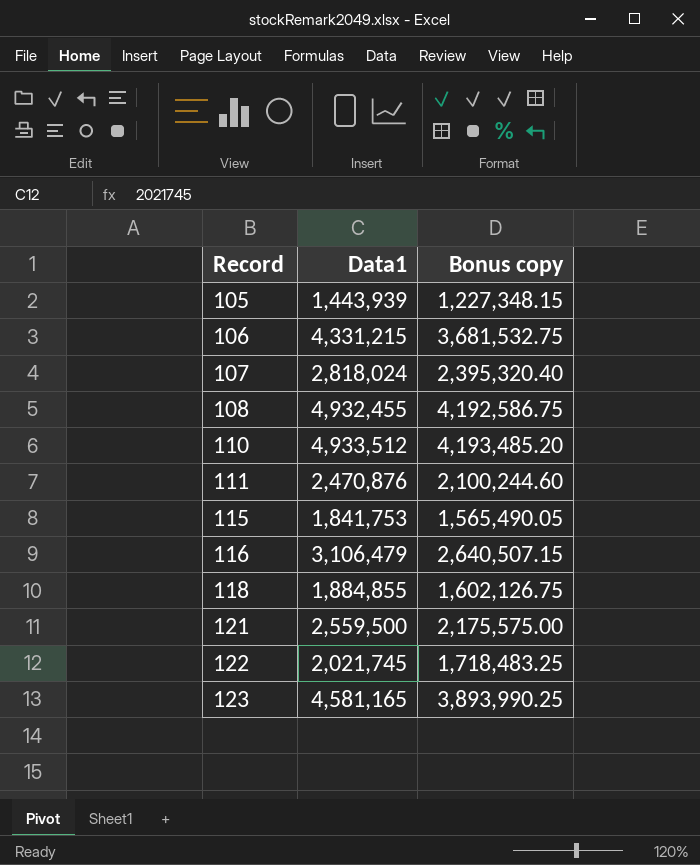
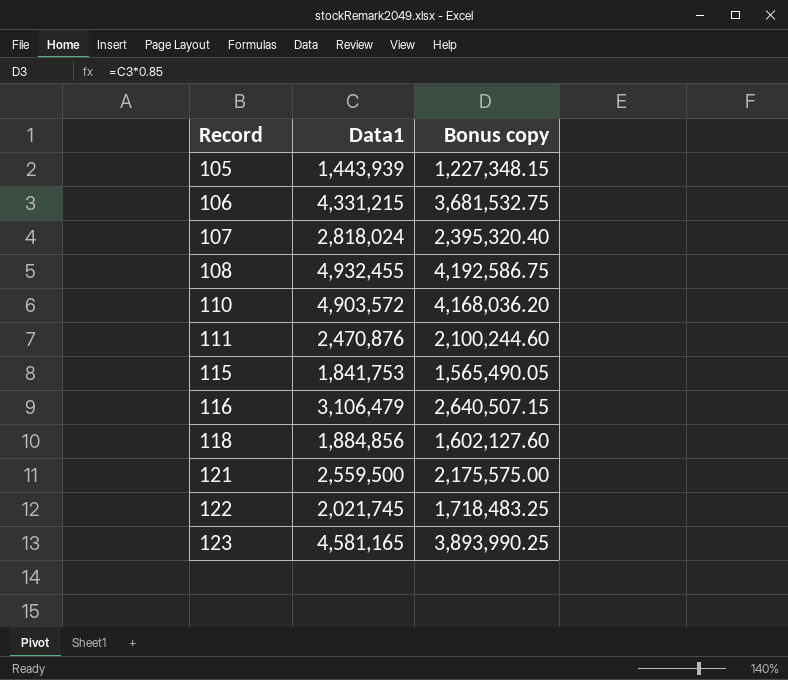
110 | Data1: 4,933,512 -> 4,903,572
110 | Bonus copy: 4,193,485.20 -> 4,168,036.20
118 | Data1: 1,884,855 -> 1,884,856
118 | Bonus copy: 1,602,126.75 -> 1,602,127.60

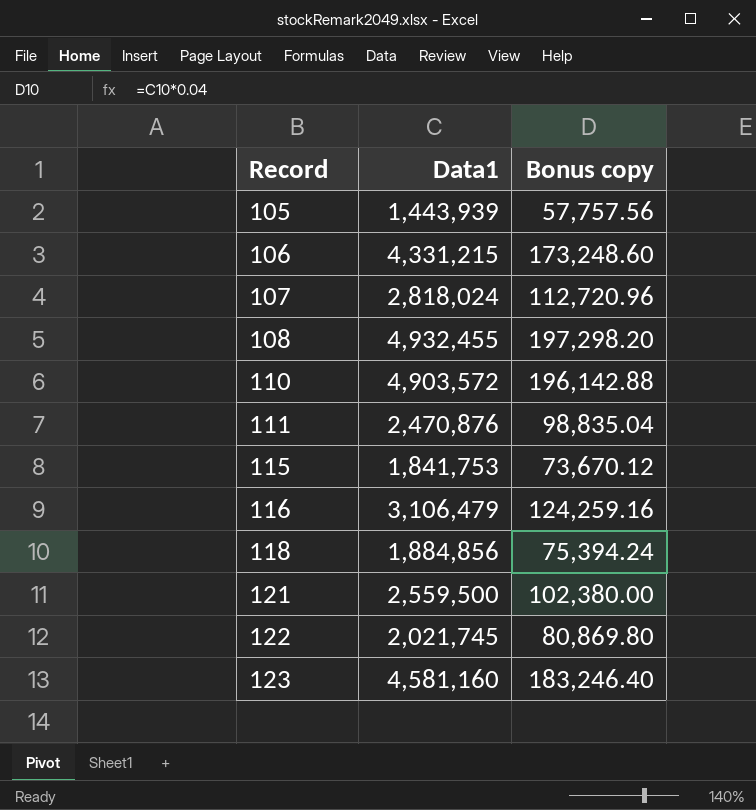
column Bonus copy | formula: [Data1] * 0.85 -> [Data1] * 0.04
123 | Data1: 4,581,165 -> 4,581,160

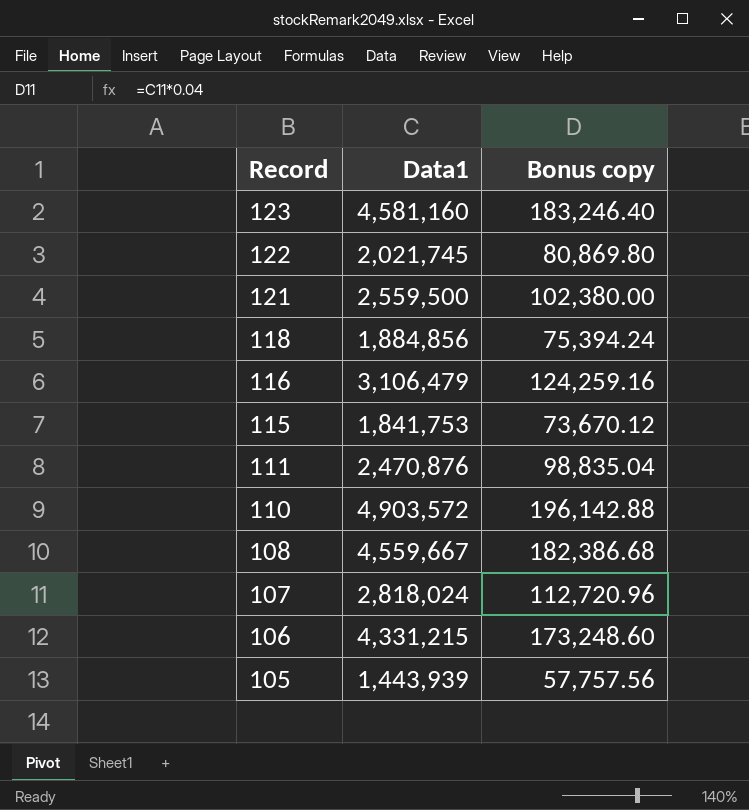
row order: Record ascending -> Record descending
108 | Data1: 4,932,455 -> 4,559,667
108 | Bonus copy: 197,298.20 -> 182,386.68

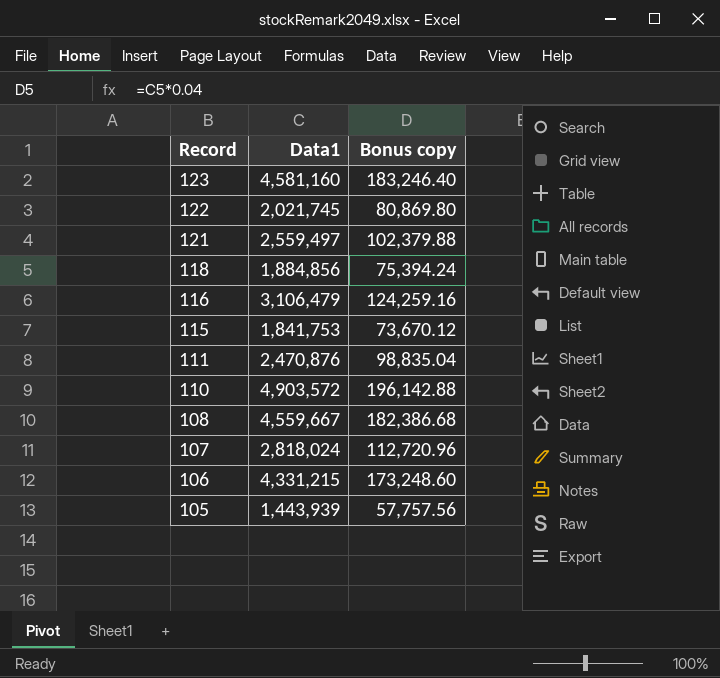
121 | Data1: 2,559,500 -> 2,559,497
121 | Bonus copy: 102,380.00 -> 102,379.88

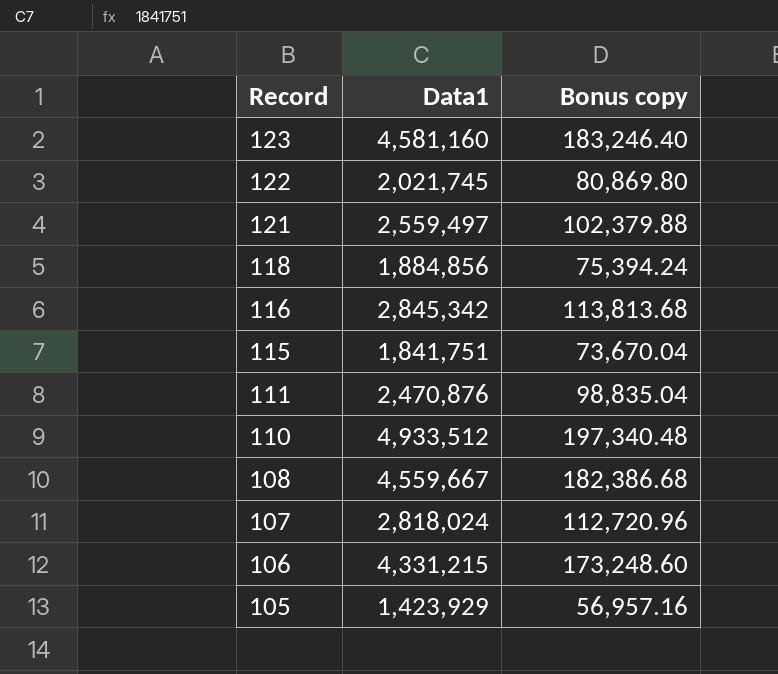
116 | Data1: 3,106,479 -> 2,845,342
116 | Bonus copy: 124,259.16 -> 113,813.68
115 | Data1: 1,841,753 -> 1,841,751
115 | Bonus copy: 73,670.12 -> 73,670.04
110 | Data1: 4,903,572 -> 4,933,512
110 | Bonus copy: 196,142.88 -> 197,340.48
105 | Data1: 1,443,939 -> 1,423,929
105 | Bonus copy: 57,757.56 -> 56,957.16

